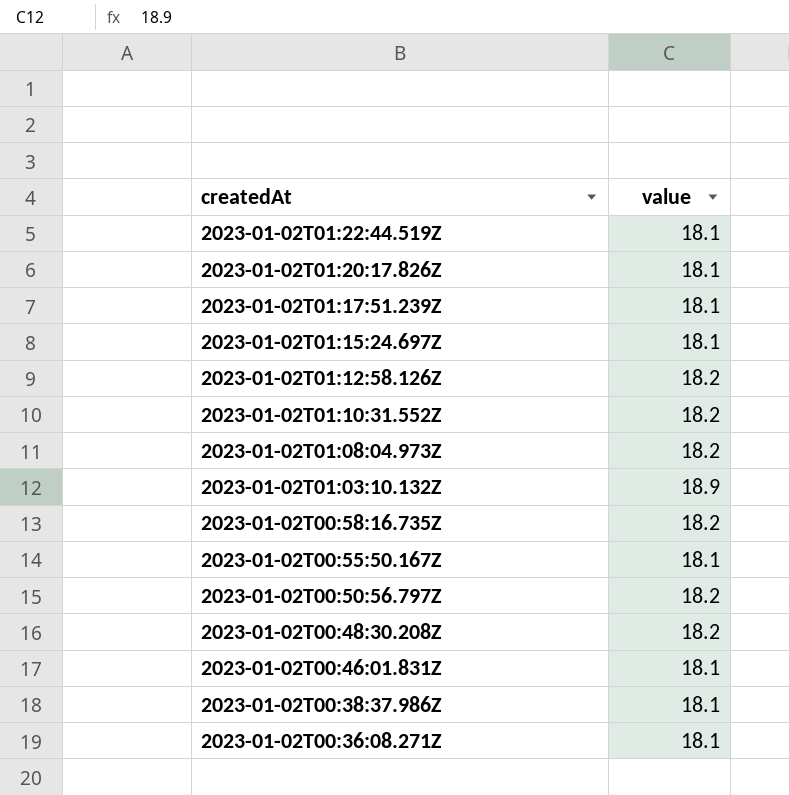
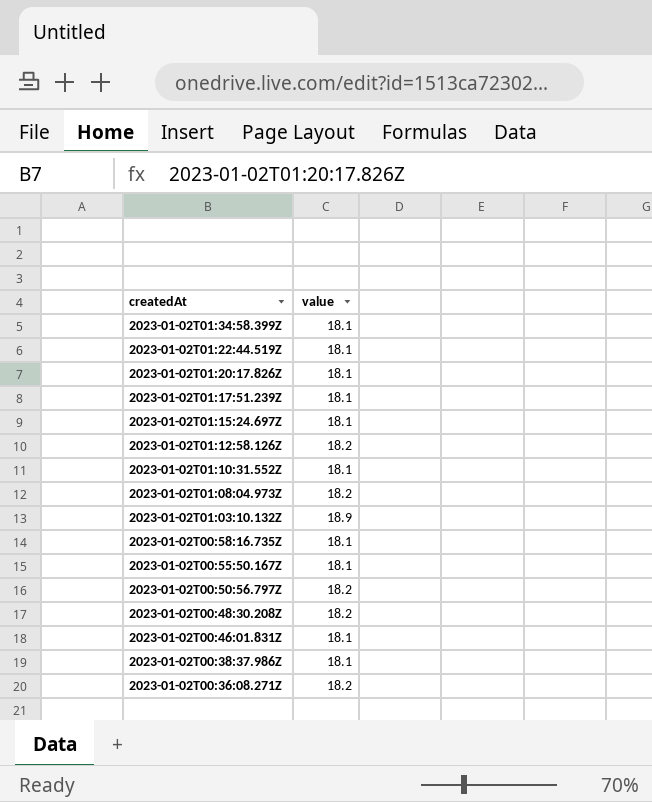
row 2023-01-02T01:34:58.399Z: none -> 18.1
2023-01-02T01:10:31.552Z | value: 18.2 -> 18.1
2023-01-02T00:58:16.735Z | value: 18.2 -> 18.1
2023-01-02T00:36:08.271Z | value: 18.1 -> 18.2

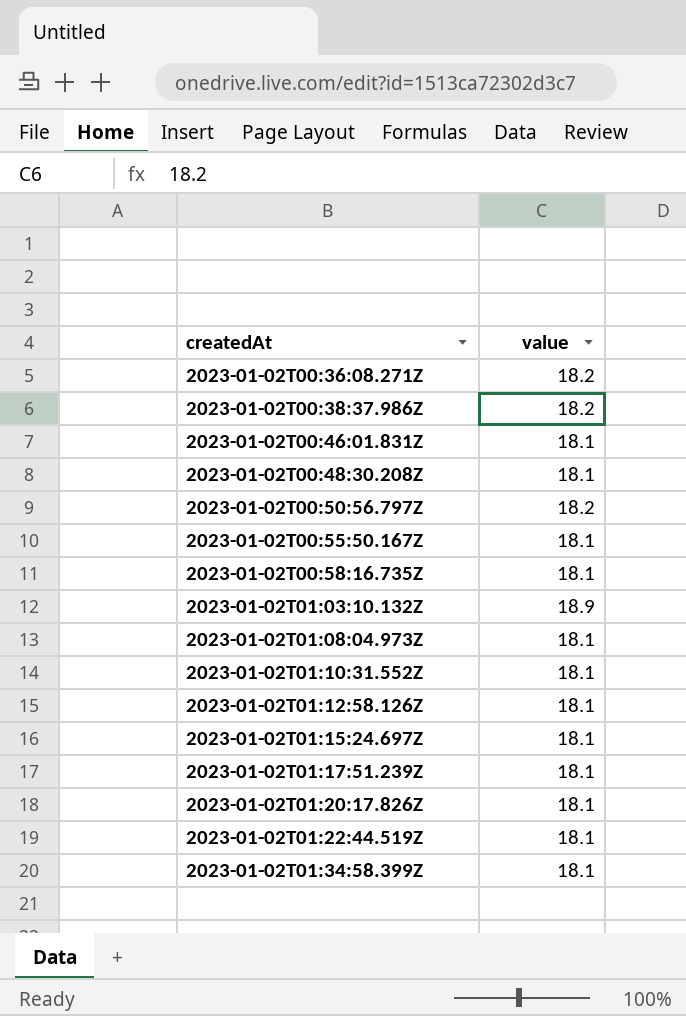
row order: createdAt descending -> createdAt ascending
2023-01-02T00:38:37.986Z | value: 18.1 -> 18.2
2023-01-02T00:48:30.208Z | value: 18.2 -> 18.1
2023-01-02T01:08:04.973Z | value: 18.2 -> 18.1
2023-01-02T01:12:58.126Z | value: 18.2 -> 18.1

